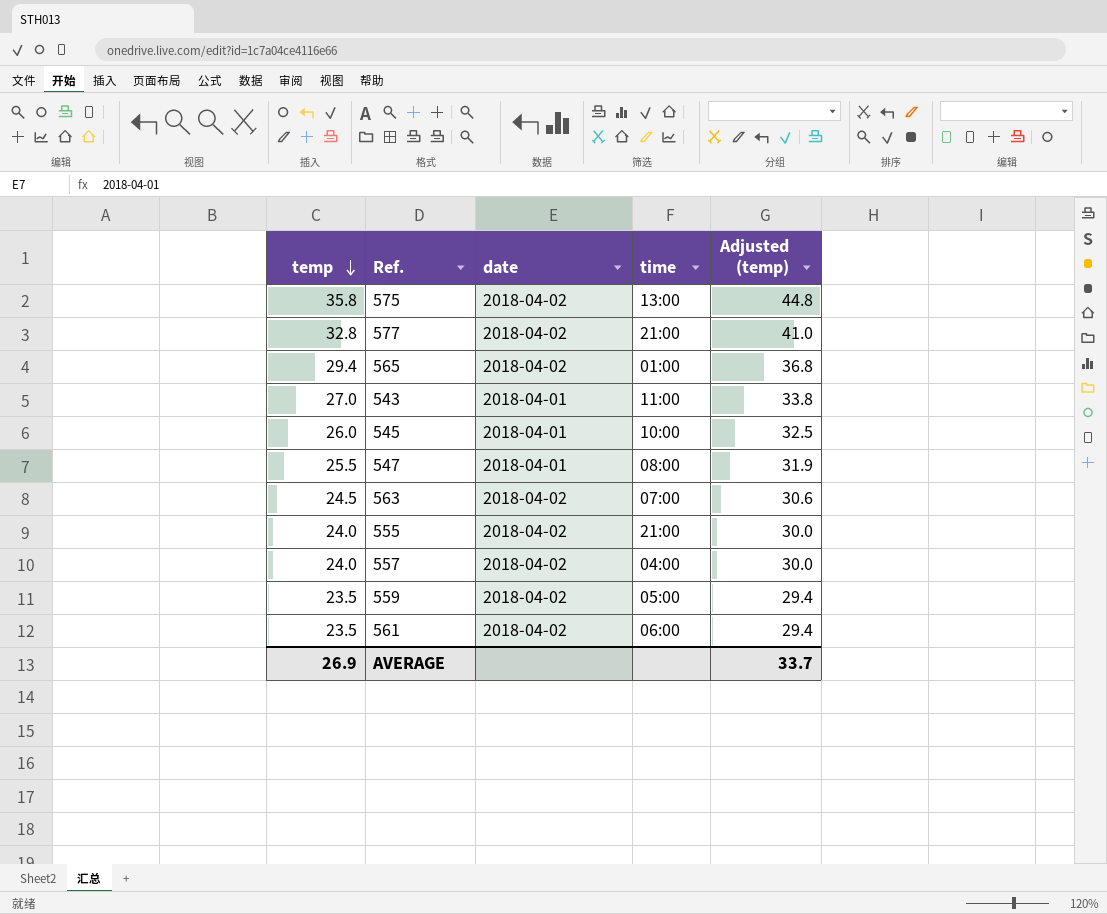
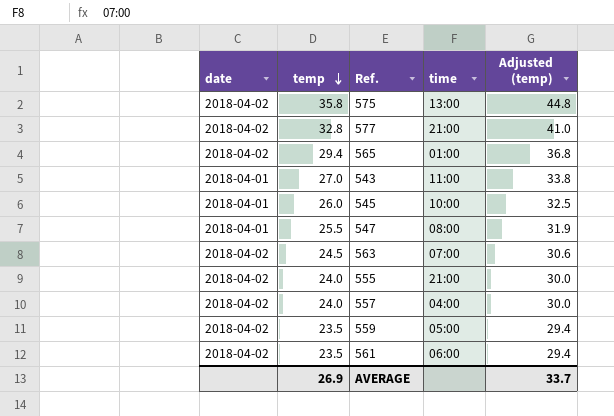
column date | position: 3 -> 1

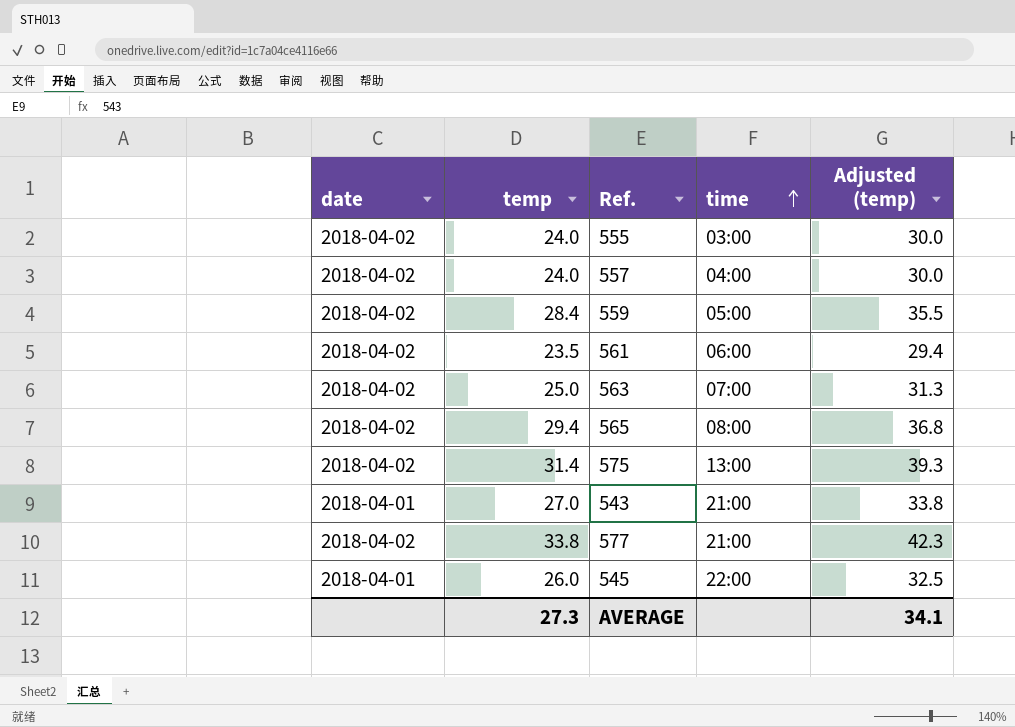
row order: temp descending -> time ascending
row 547: 2018-04-01 | 25.5 | 08:00 | 31.9 -> none
555 | time: 21:00 -> 03:00
559 | temp: 23.5 -> 28.4
559 | Adjusted (temp): 29.4 -> 35.5
563 | temp: 24.5 -> 25.0
563 | Adjusted (temp): 30.6 -> 31.3
565 | time: 01:00 -> 08:00
575 | temp: 35.8 -> 31.4
575 | Adjusted (temp): 44.8 -> 39.3
543 | time: 11:00 -> 21:00
577 | temp: 32.8 -> 33.8
577 | Adjusted (temp): 41.0 -> 42.3
545 | time: 10:00 -> 22:00
AVERAGE | temp: 26.9 -> 27.3
AVERAGE | Adjusted (temp): 33.7 -> 34.1

